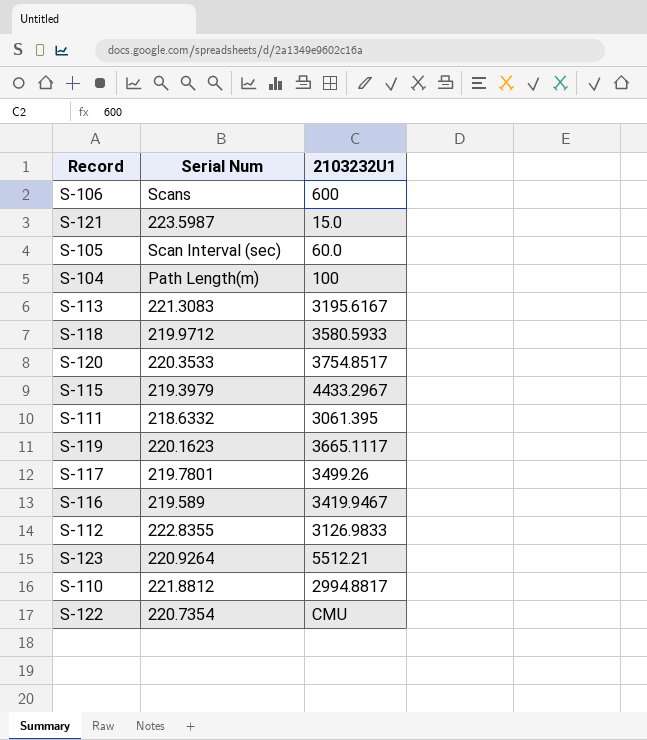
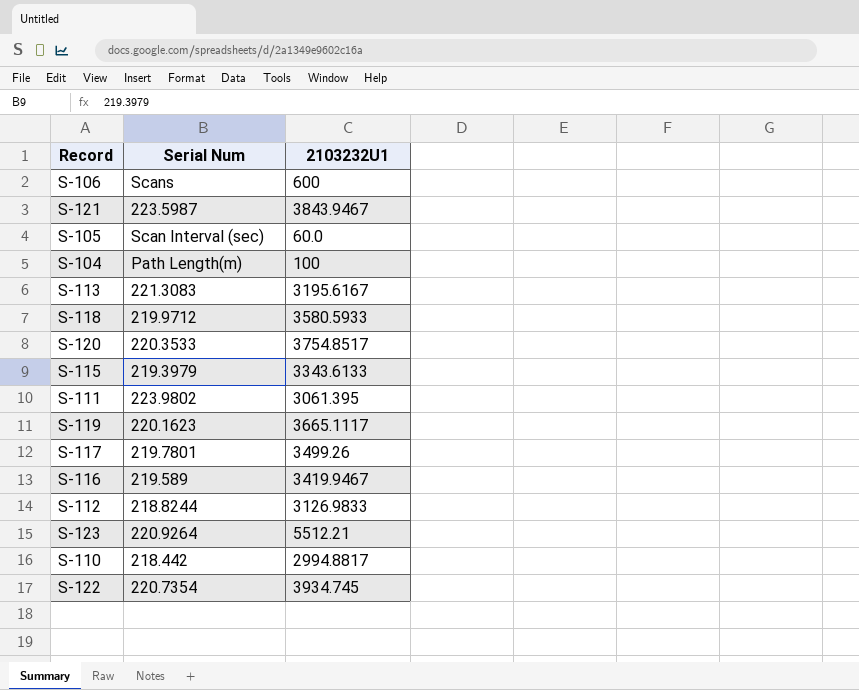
S-121 | 2103232U1: 15.0 -> 3843.9467
S-115 | 2103232U1: 4433.2967 -> 3343.6133
S-111 | Serial Num: 218.6332 -> 223.9802
S-112 | Serial Num: 222.8355 -> 218.8244
S-110 | Serial Num: 221.8812 -> 218.442
S-122 | 2103232U1: CMU -> 3934.745

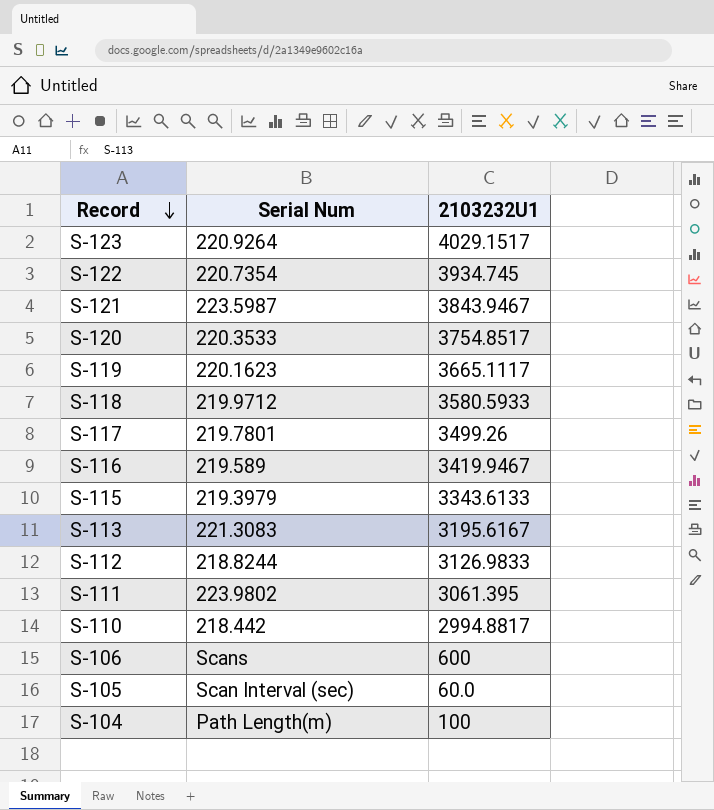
row order: none -> Record descending
S-123 | 2103232U1: 5512.21 -> 4029.1517

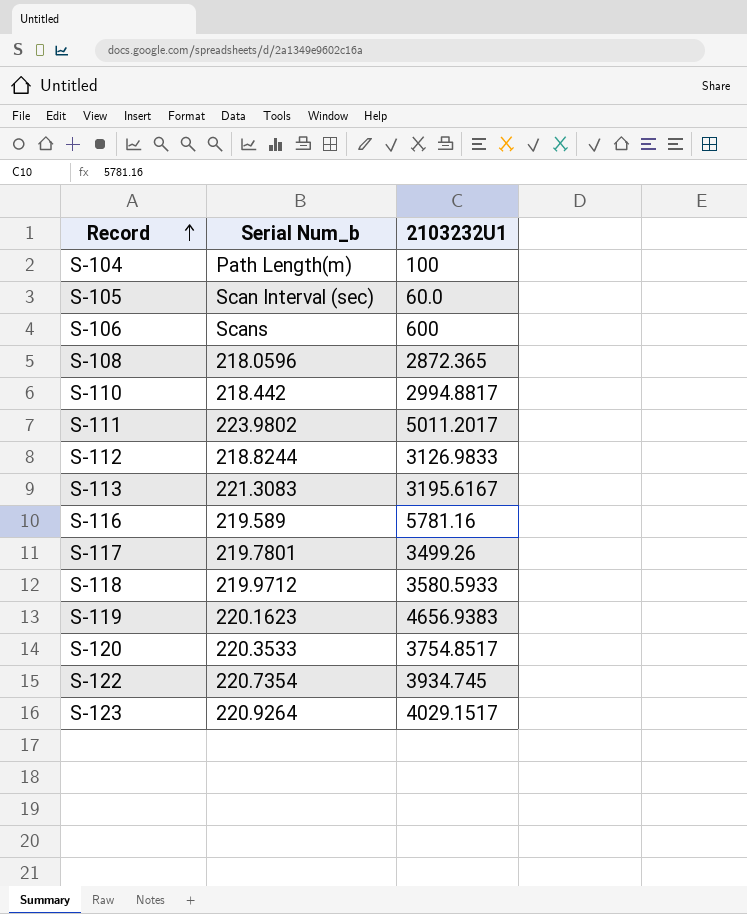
row order: Record descending -> Record ascending
column name: Serial Num -> Serial Num_b
row S-121: 223.5987 | 3843.9467 -> none
row S-115: 219.3979 | 3343.6133 -> none
row S-108: none -> 218.0596 | 2872.365
S-111 | 2103232U1: 3061.395 -> 5011.2017
S-116 | 2103232U1: 3419.9467 -> 5781.16
S-119 | 2103232U1: 3665.1117 -> 4656.9383

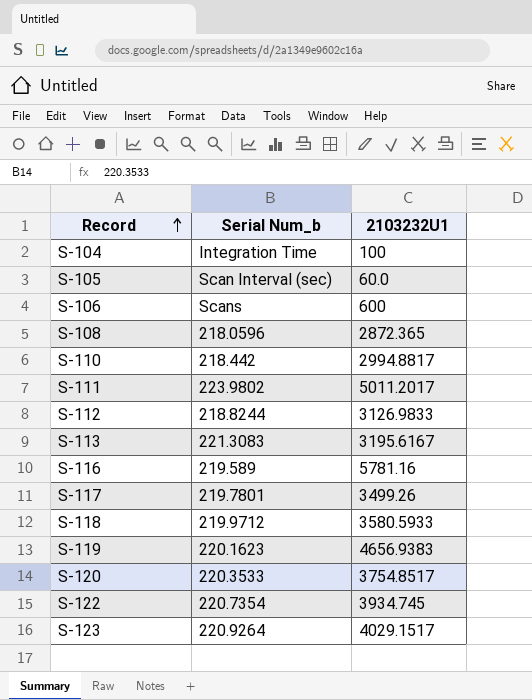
S-104 | Serial Num_b: Path Length(m) -> Integration Time

